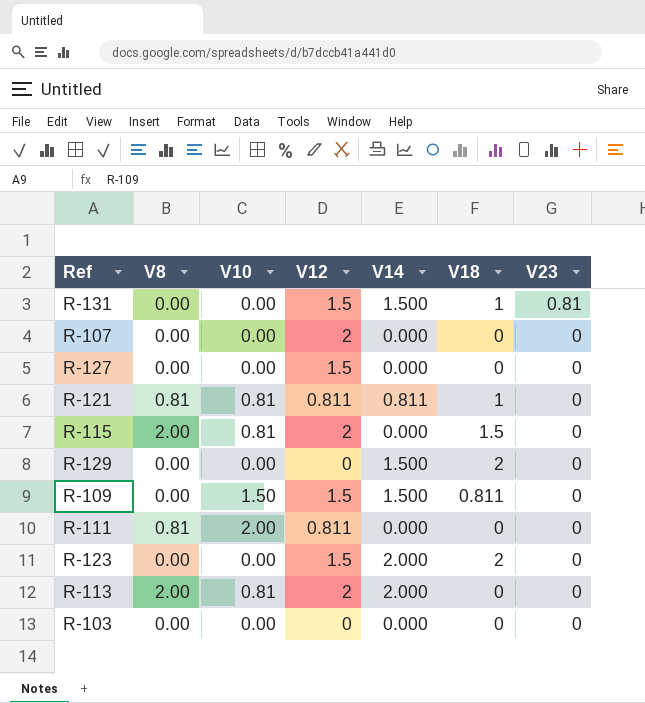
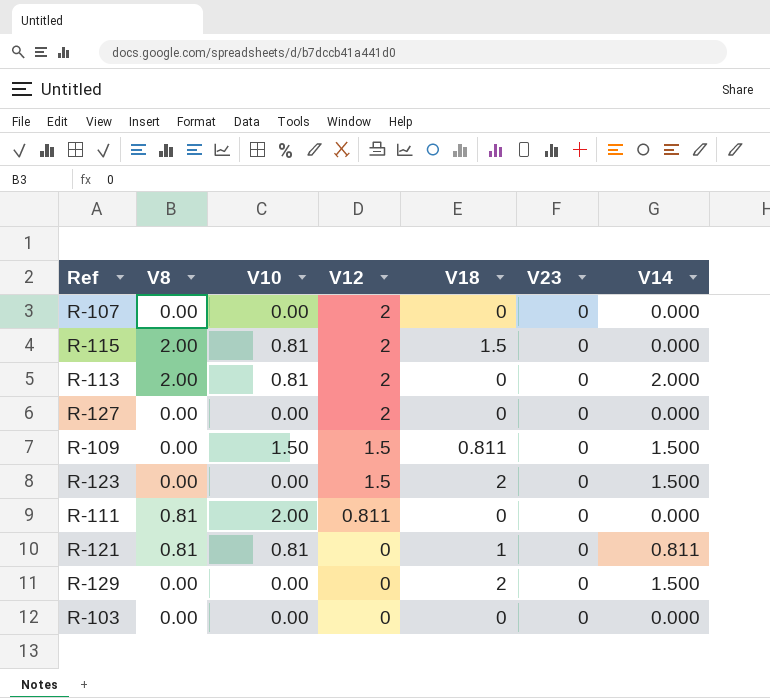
row order: V23 descending -> V12 descending
column V14 | position: 5 -> 7
row R-131: 0.00 | 0.00 | 1.5 | 1.500 | 1 | 0.81 -> none
R-127 | V12: 1.5 -> 2
R-123 | V14: 2.000 -> 1.500
R-121 | V12: 0.811 -> 0

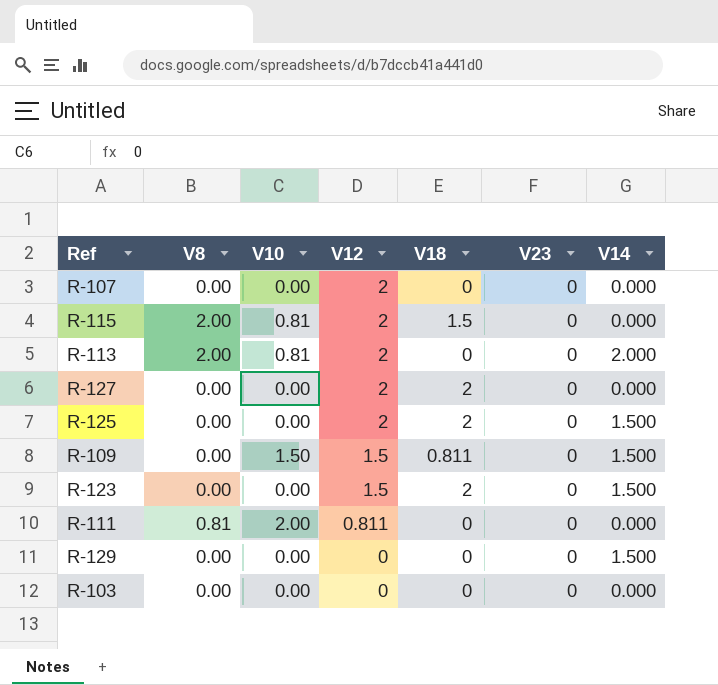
row R-121: 0.81 | 0.81 | 0 | 1 | 0 | 0.811 -> none
R-127 | V18: 0 -> 2
row R-125: none -> 0.00 | 0.00 | 2 | 2 | 0 | 1.500
R-129 | V18: 2 -> 0

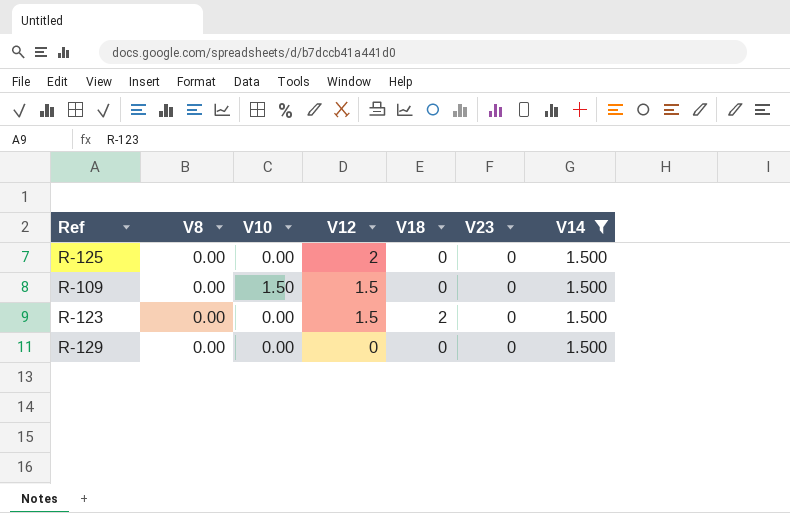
filter: none -> V14 = 1.500
R-125 | V18: 2 -> 0
R-109 | V18: 0.811 -> 0

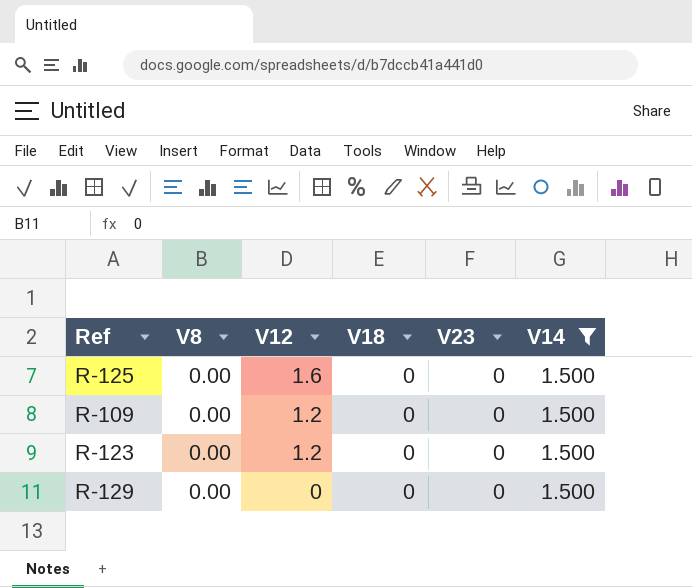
column V10 | position: 3 -> none
R-125 | V12: 2 -> 1.6
R-109 | V12: 1.5 -> 1.2
R-123 | V12: 1.5 -> 1.2
R-123 | V18: 2 -> 0

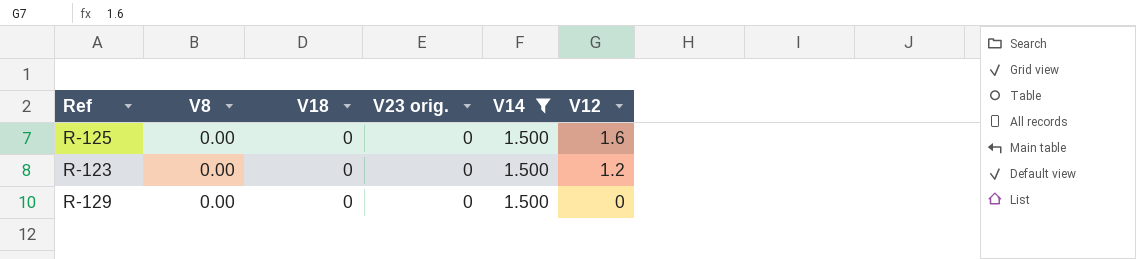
column name: V23 -> V23 orig.
column V12 | position: 3 -> 6
row R-109: 0.00 | 1.2 | 0 | 0 | 1.500 -> none

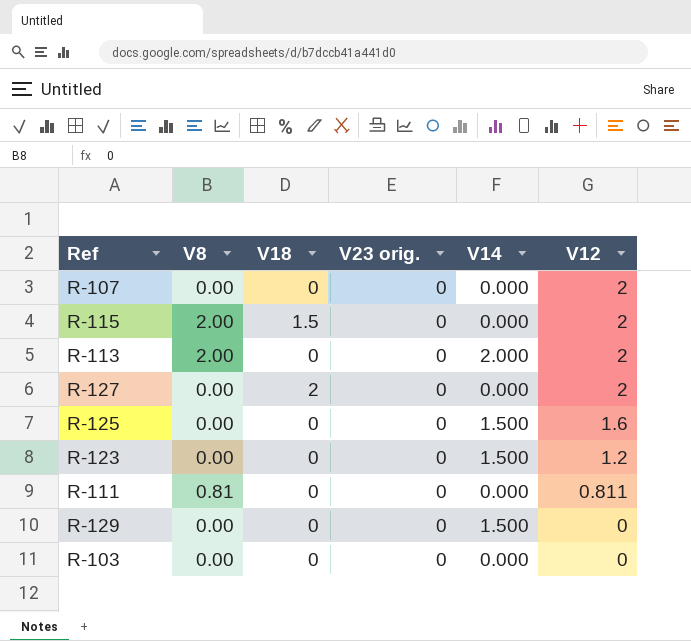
filter: V14 = 1.500 -> none

